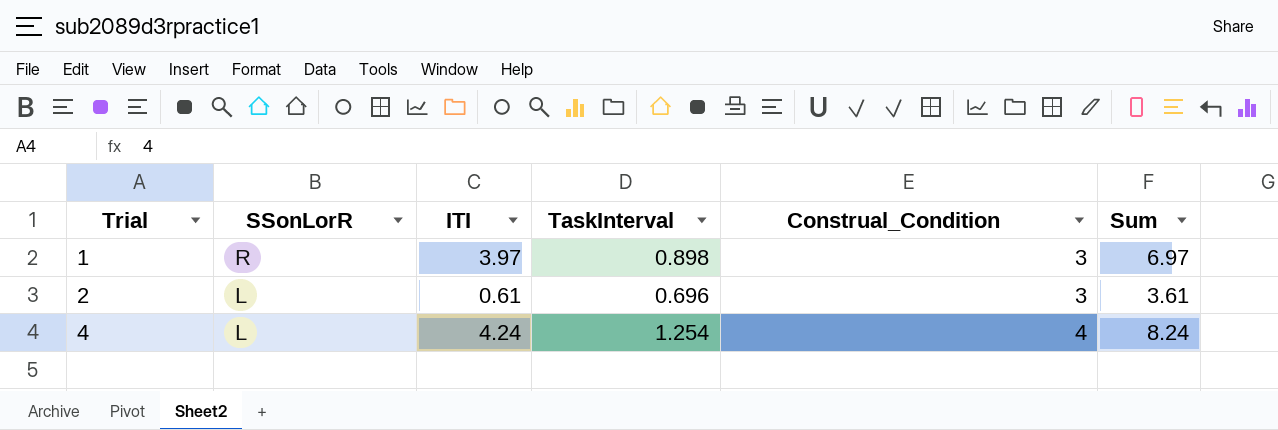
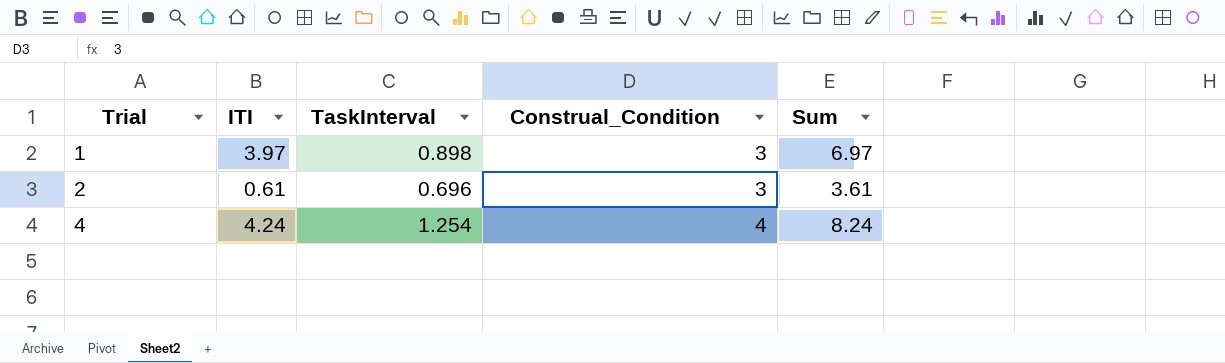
column SSonLorR | position: 2 -> none

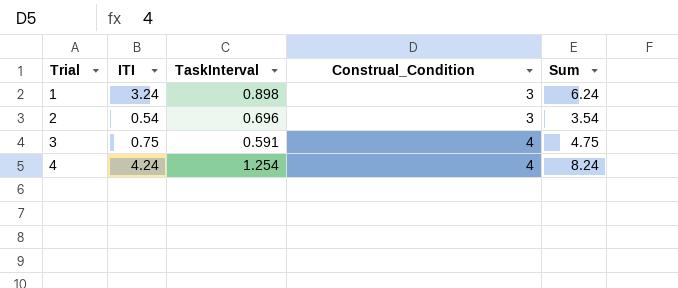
1 | ITI: 3.97 -> 3.24
1 | Sum: 6.97 -> 6.24
2 | ITI: 0.61 -> 0.54
2 | Sum: 3.61 -> 3.54
row 3: none -> 0.75 | 0.591 | 4 | 4.75

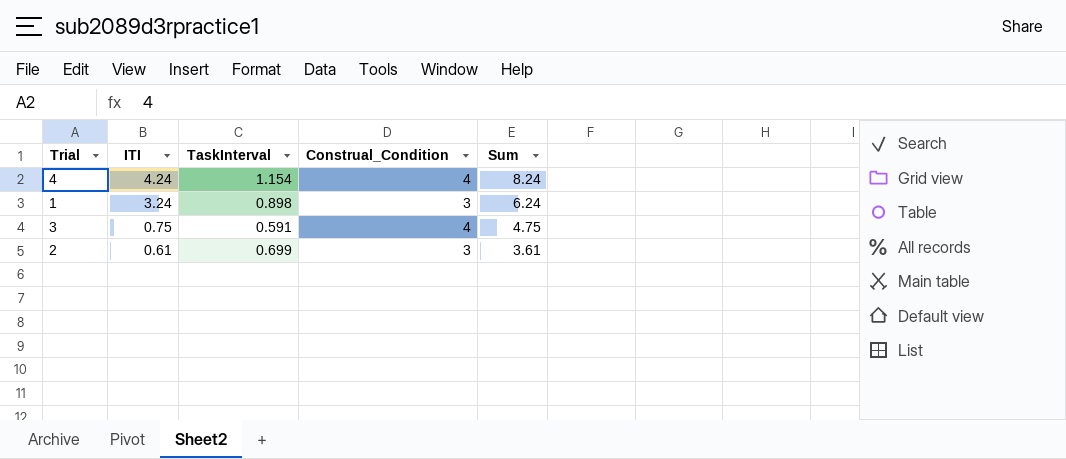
row order: Trial ascending -> ITI descending
4 | TaskInterval: 1.254 -> 1.154
2 | ITI: 0.54 -> 0.61
2 | TaskInterval: 0.696 -> 0.699
2 | Sum: 3.54 -> 3.61

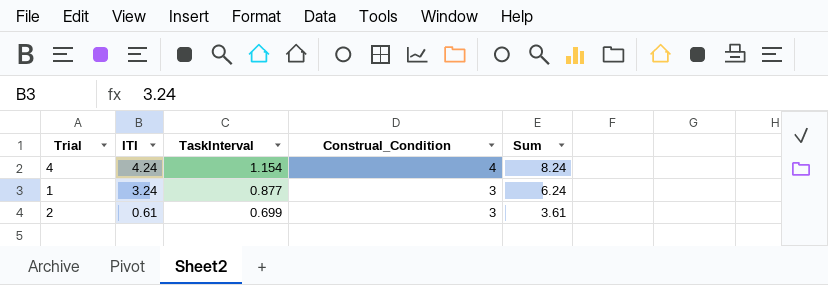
row 3: 0.75 | 0.591 | 4 | 4.75 -> none
1 | TaskInterval: 0.898 -> 0.877

